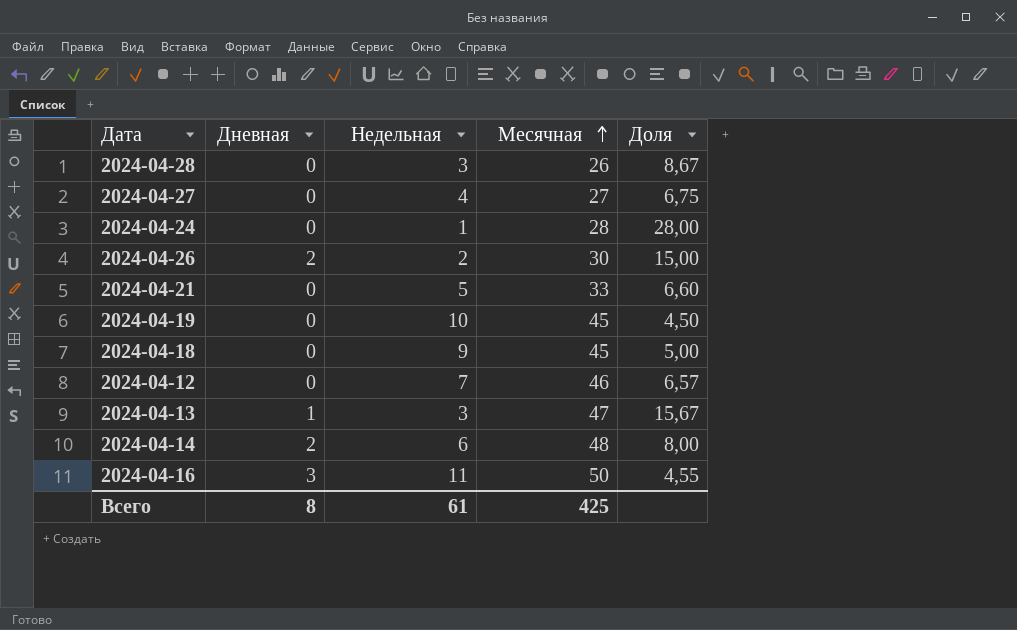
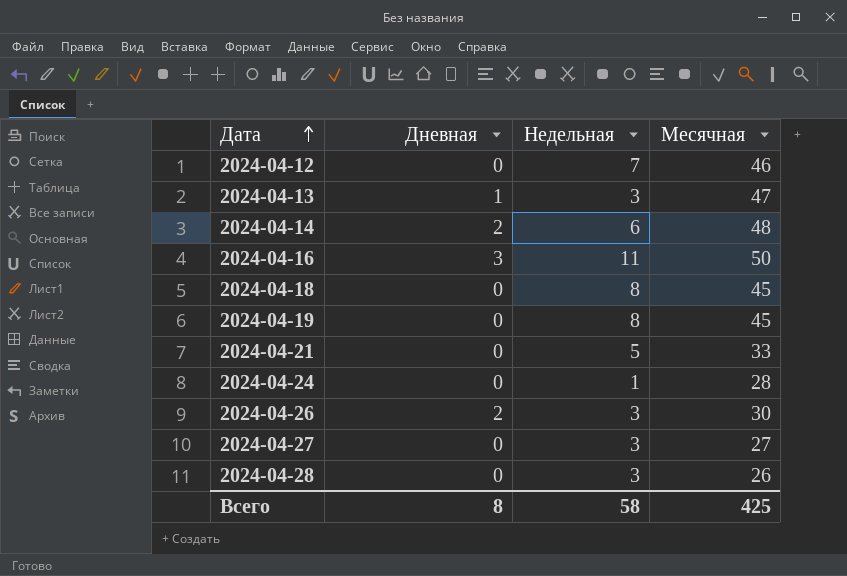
row order: Месячная ascending -> Дата ascending
column Доля | formula: [Месячная] / [Недельная] -> none
2024-04-18 | Недельная: 9 -> 8
2024-04-19 | Недельная: 10 -> 8
2024-04-26 | Недельная: 2 -> 3
2024-04-27 | Недельная: 4 -> 3
Всего | Недельная: 61 -> 58

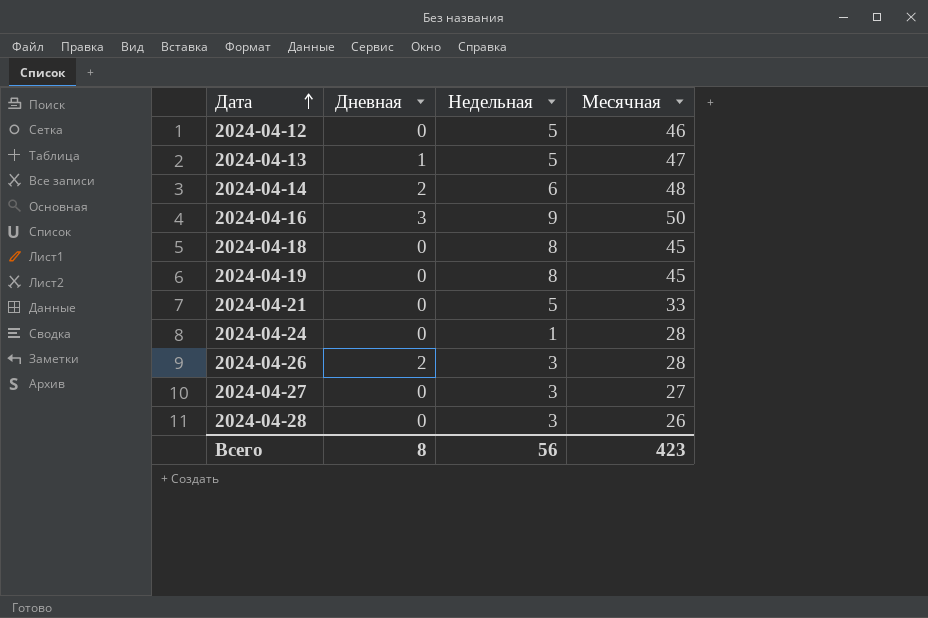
2024-04-12 | Недельная: 7 -> 5
2024-04-13 | Недельная: 3 -> 5
2024-04-16 | Недельная: 11 -> 9
2024-04-26 | Месячная: 30 -> 28
Всего | Недельная: 58 -> 56
Всего | Месячная: 425 -> 423

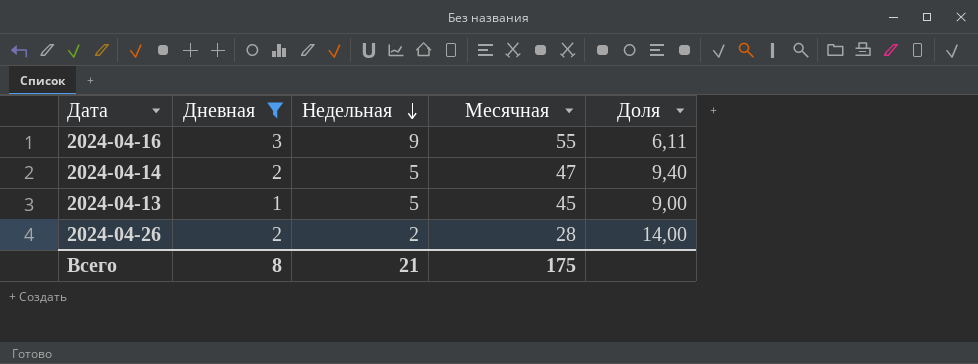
filter: none -> Дневная != 0
row order: Дата ascending -> Недельная descending
column Доля | formula: none -> [Месячная] / [Недельная]
2024-04-16 | Месячная: 50 -> 55
2024-04-14 | Недельная: 6 -> 5
2024-04-14 | Месячная: 48 -> 47
2024-04-13 | Месячная: 47 -> 45
2024-04-26 | Недельная: 3 -> 2
Всего | Недельная: 56 -> 21
Всего | Месячная: 423 -> 175

